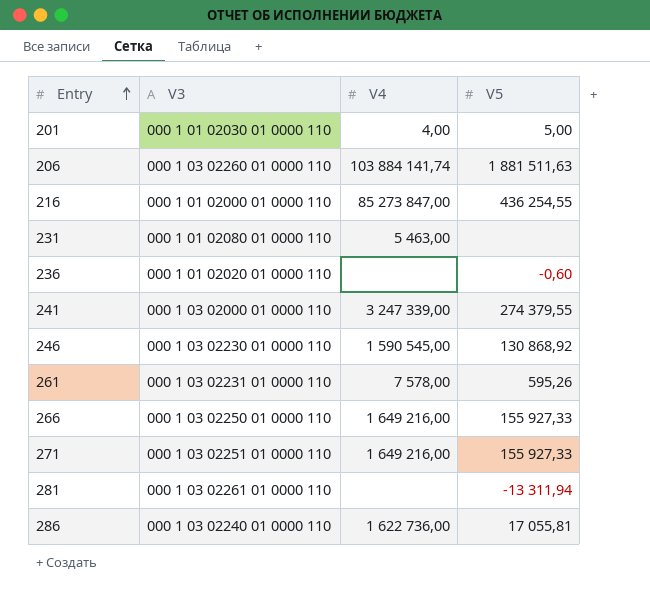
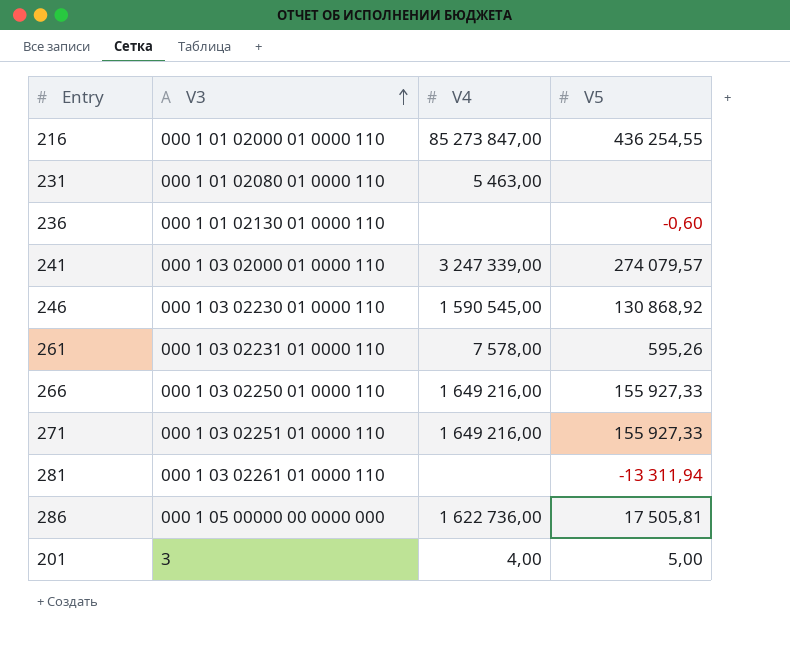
row order: Entry ascending -> V3 ascending
row 206: 000 1 03 02260 01 0000 110 | 103 884 141,74 | 1 881 511,63 -> none
236 | V3: 000 1 01 02020 01 0000 110 -> 000 1 01 02130 01 0000 110
241 | V5: 274 379,55 -> 274 079,57
286 | V3: 000 1 03 02240 01 0000 110 -> 000 1 05 00000 00 0000 000
286 | V5: 17 055,81 -> 17 505,81
201 | V3: 000 1 01 02030 01 0000 110 -> 3

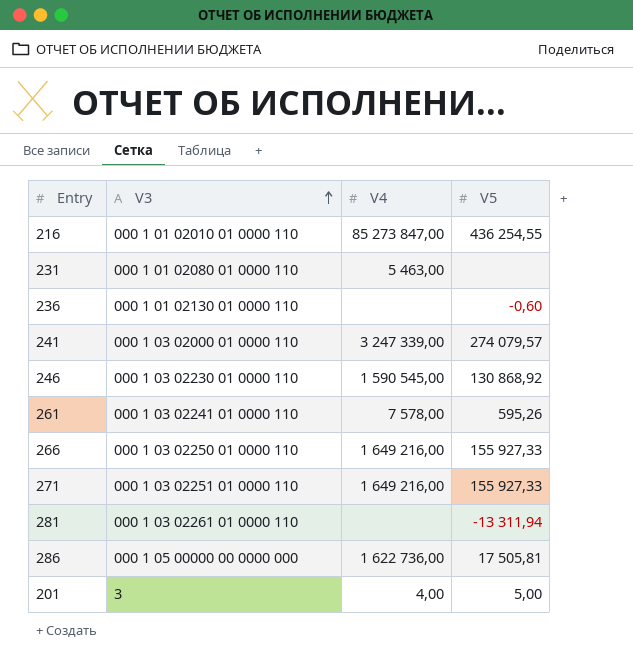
216 | V3: 000 1 01 02000 01 0000 110 -> 000 1 01 02010 01 0000 110
261 | V3: 000 1 03 02231 01 0000 110 -> 000 1 03 02241 01 0000 110

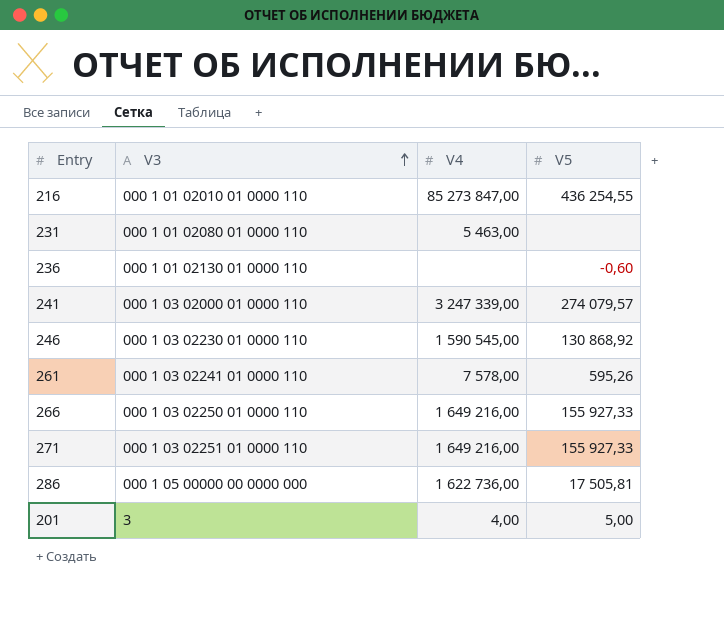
row 281: 000 1 03 02261 01 0000 110 | none | -13 311,94 -> none

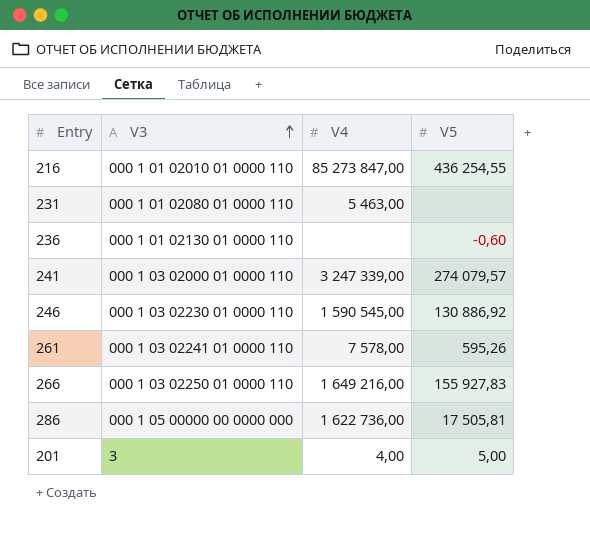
row 271: 000 1 03 02251 01 0000 110 | 1 649 216,00 | 155 927,33 -> none
246 | V5: 130 868,92 -> 130 886,92
266 | V5: 155 927,33 -> 155 927,83

